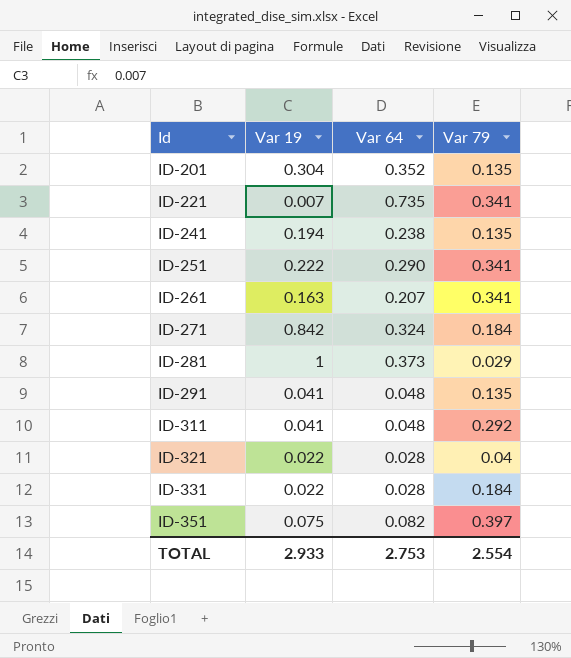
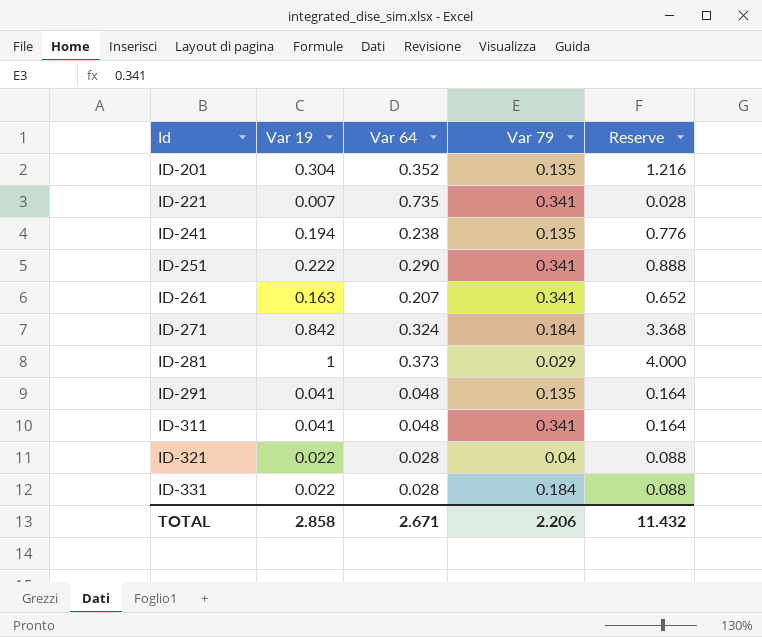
column Reserve | formula: none -> [Var 19] * 4
row ID-351: 0.075 | 0.082 | 0.397 -> none
ID-311 | Var 79: 0.292 -> 0.341
TOTAL | Var 19: 2.933 -> 2.858
TOTAL | Var 64: 2.753 -> 2.671
TOTAL | Var 79: 2.554 -> 2.206

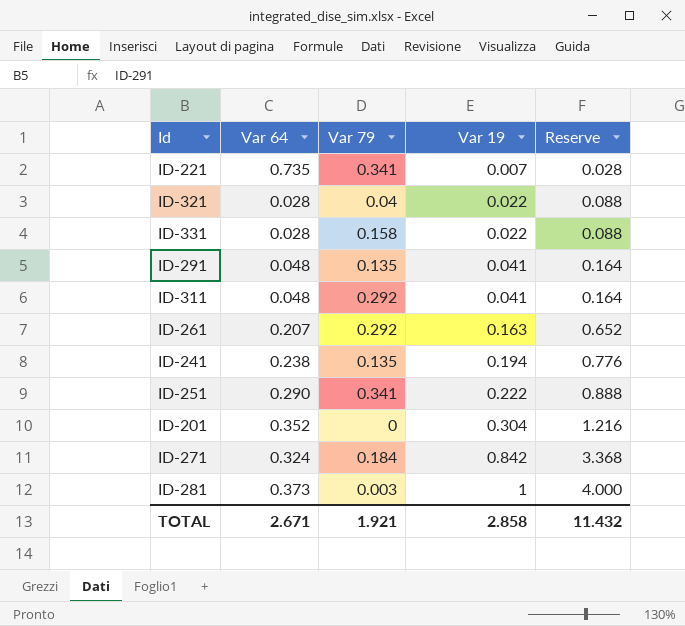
row order: Id ascending -> Var 19 ascending
column Var 19 | position: 2 -> 4
ID-331 | Var 79: 0.184 -> 0.158
ID-311 | Var 79: 0.341 -> 0.292
ID-261 | Var 79: 0.341 -> 0.292
ID-201 | Var 79: 0.135 -> 0
ID-281 | Var 79: 0.029 -> 0.003
TOTAL | Var 79: 2.206 -> 1.921

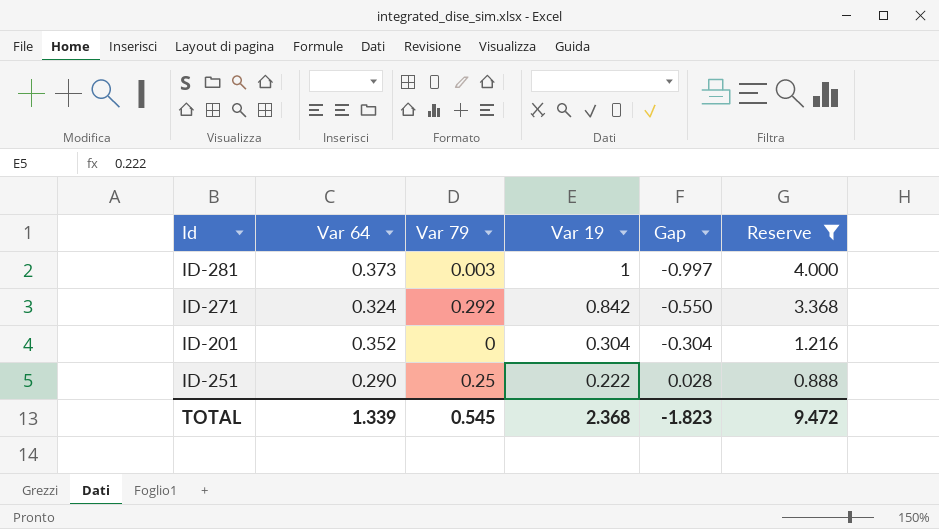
filter: none -> Reserve >= 0.888
row order: Var 19 ascending -> Var 19 descending
column Gap | formula: none -> [Var 79] - [Var 19]
ID-271 | Var 79: 0.184 -> 0.292
ID-251 | Var 79: 0.341 -> 0.25
TOTAL | Var 64: 2.671 -> 1.339
TOTAL | Var 79: 1.921 -> 0.545
TOTAL | Var 19: 2.858 -> 2.368
TOTAL | Reserve: 11.432 -> 9.472

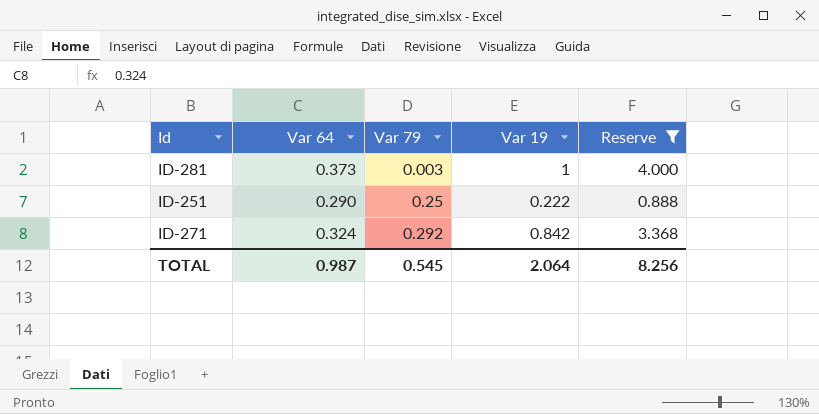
row order: Var 19 descending -> Var 79 ascending
column Gap | formula: [Var 79] - [Var 19] -> none
row ID-201: 0.352 | 0 | 0.304 | -0.304 | 1.216 -> none
TOTAL | Var 64: 1.339 -> 0.987
TOTAL | Var 19: 2.368 -> 2.064
TOTAL | Reserve: 9.472 -> 8.256

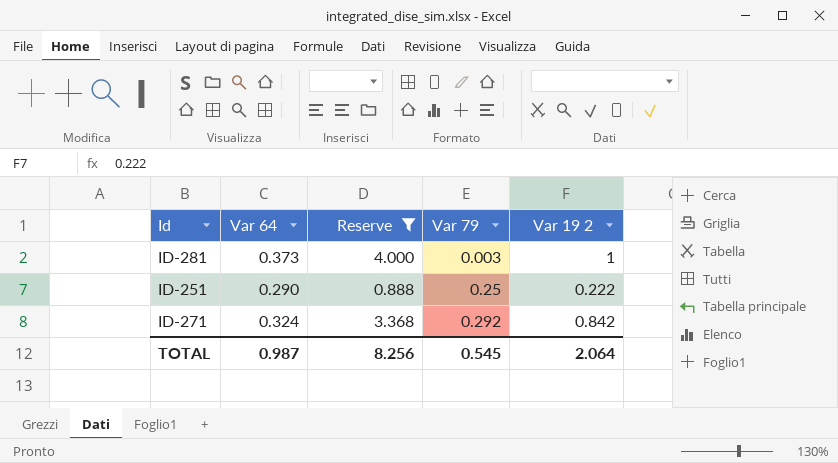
column Reserve | position: 5 -> 3
column name: Var 19 -> Var 19 2

